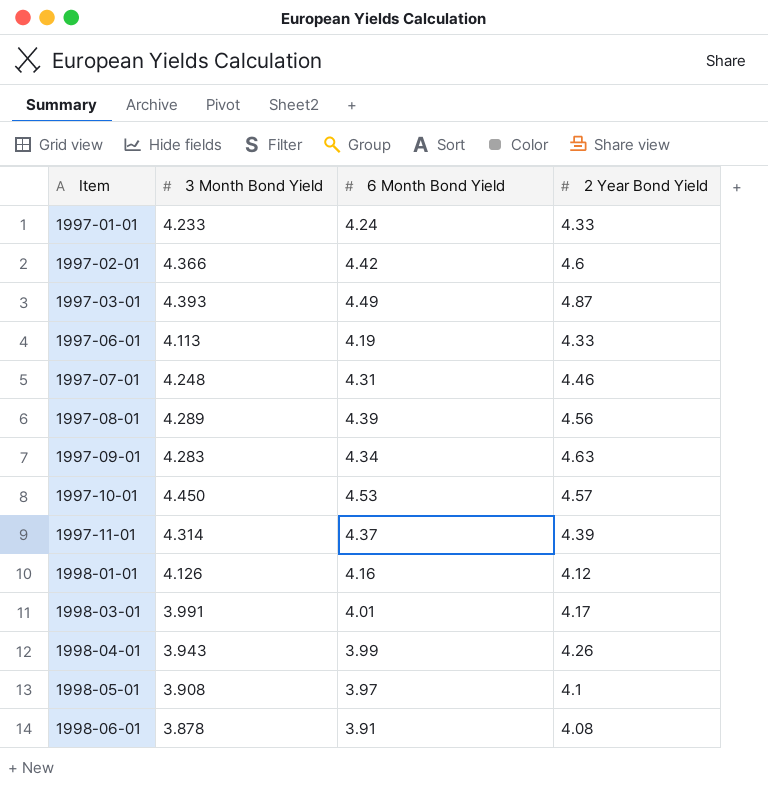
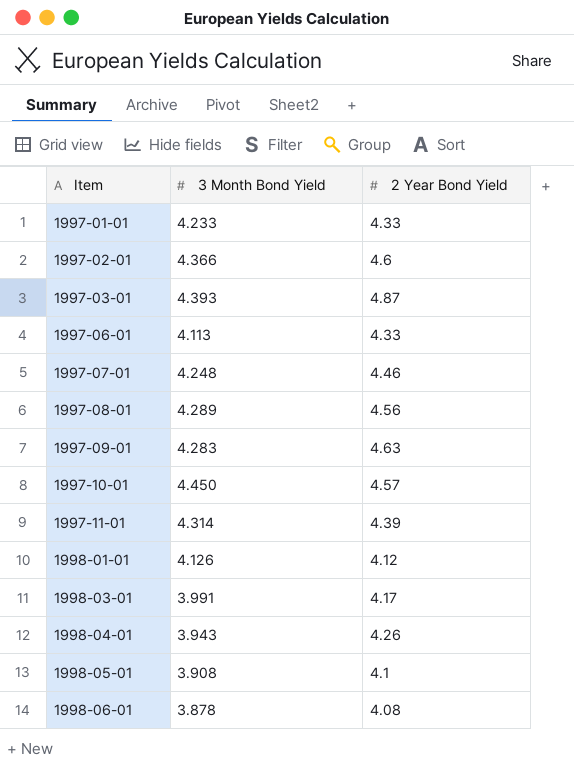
column 6 Month Bond Yield | position: 3 -> none

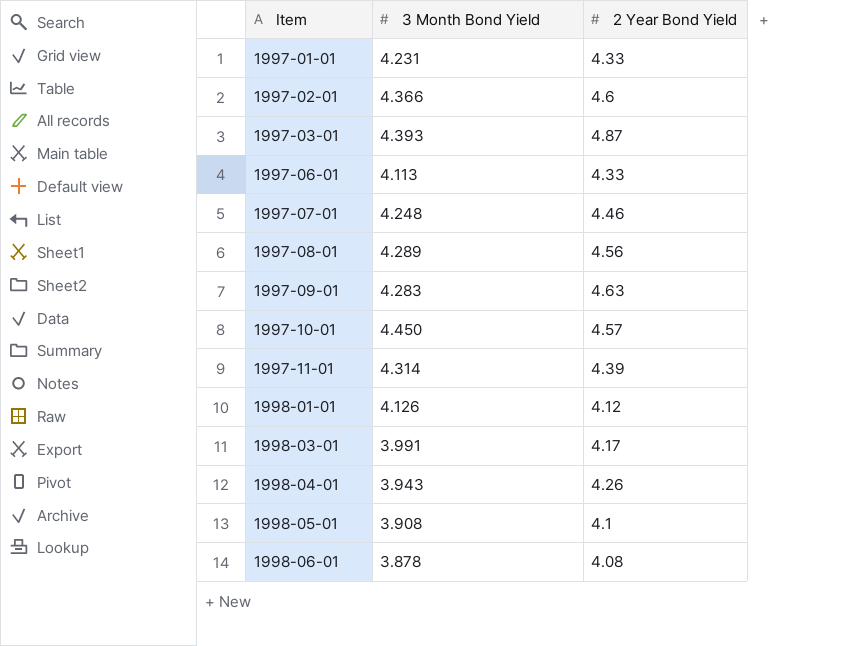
1997-01-01 | 3 Month Bond Yield: 4.233 -> 4.231

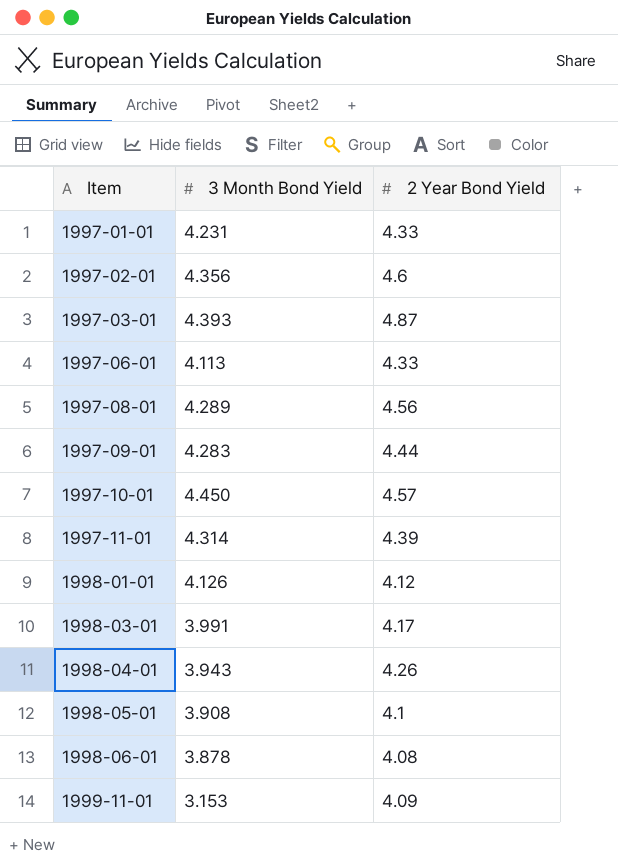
row 1997-07-01: 4.248 | 4.46 -> none
1997-02-01 | 3 Month Bond Yield: 4.366 -> 4.356
1997-09-01 | 2 Year Bond Yield: 4.63 -> 4.44
row 1999-11-01: none -> 3.153 | 4.09

